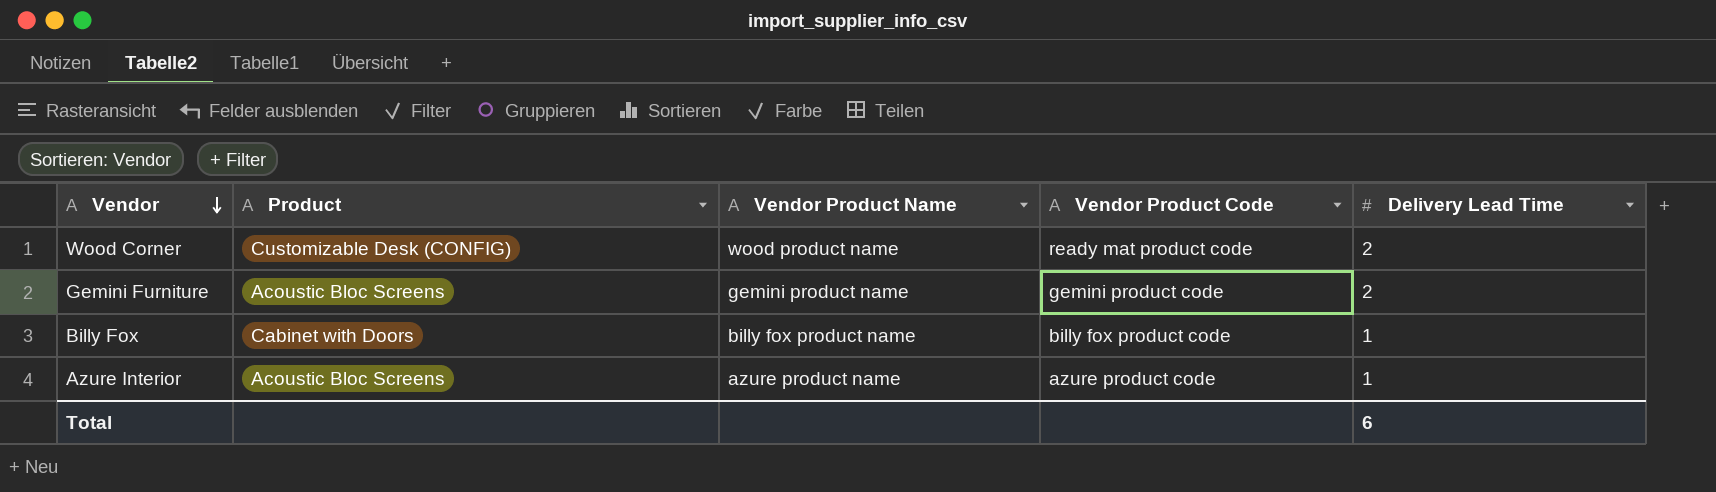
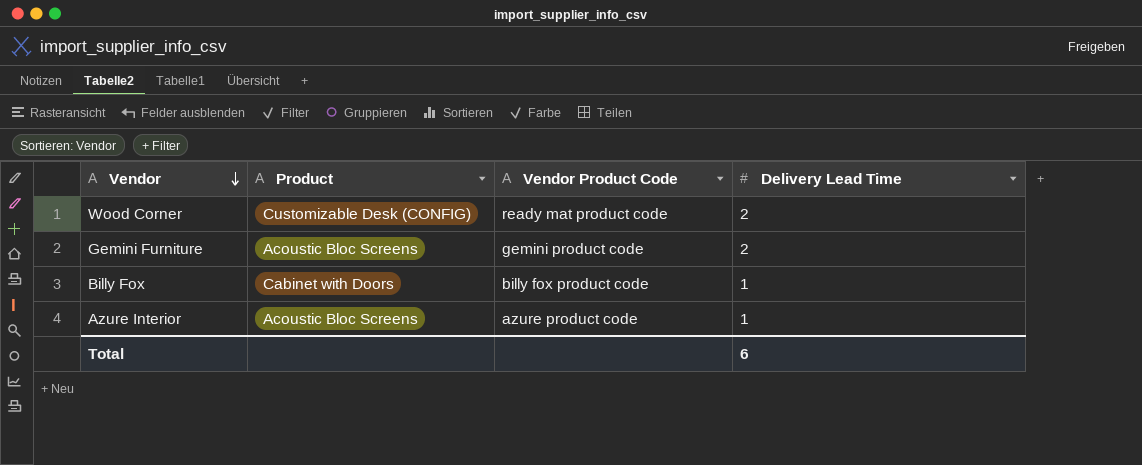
column Vendor Product Name | position: 3 -> none

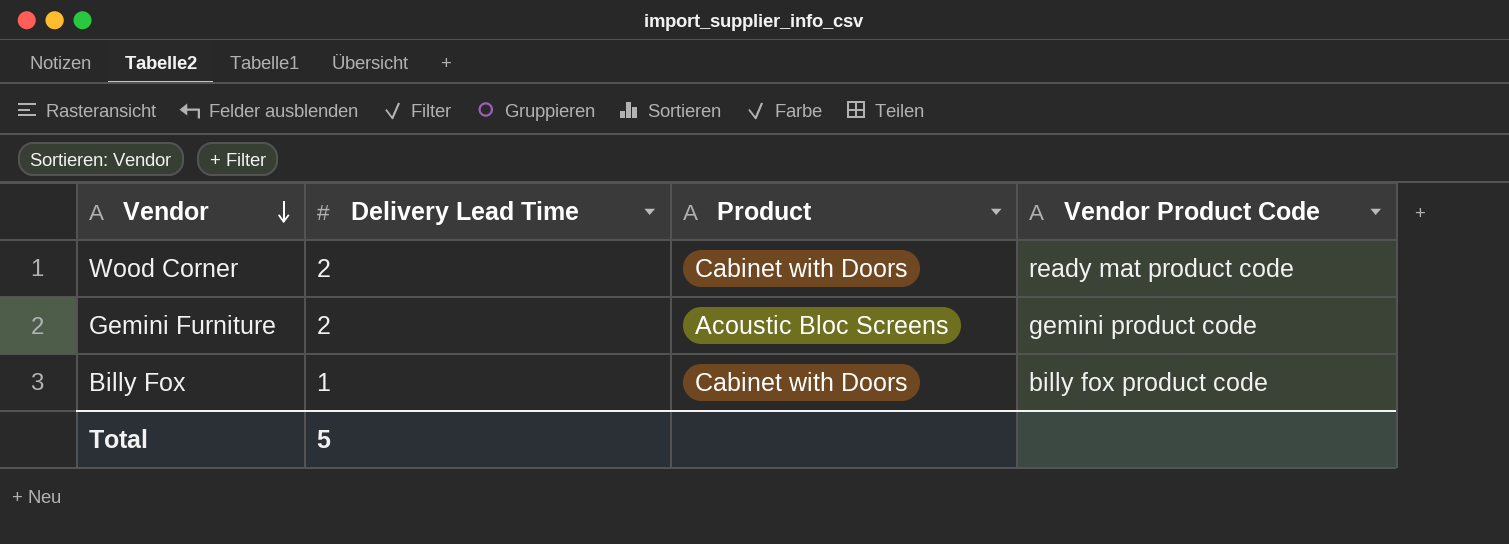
column Delivery Lead Time | position: 4 -> 2
row Azure Interior: Acoustic Bloc Screens | azure product code | 1 -> none
Wood Corner | Product: Customizable Desk (CONFIG) -> Cabinet with Doors
Total | Delivery Lead Time: 6 -> 5

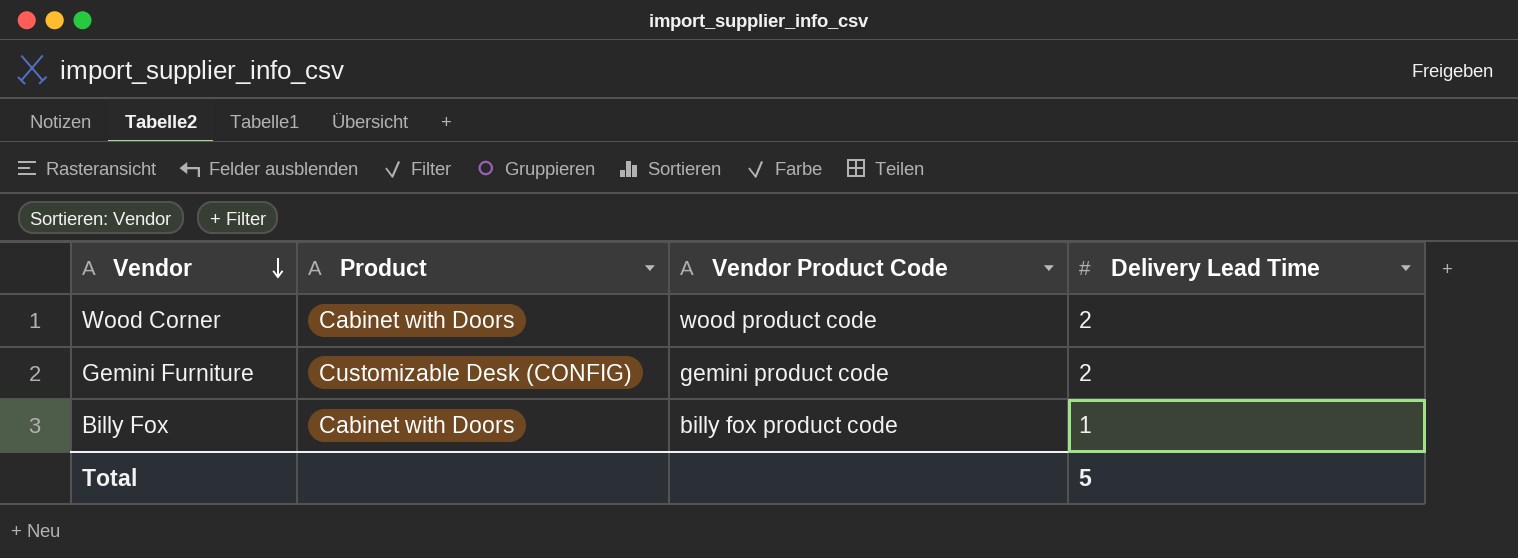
column Delivery Lead Time | position: 2 -> 4
Wood Corner | Vendor Product Code: ready mat product code -> wood product code
Gemini Furniture | Product: Acoustic Bloc Screens -> Customizable Desk (CONFIG)

